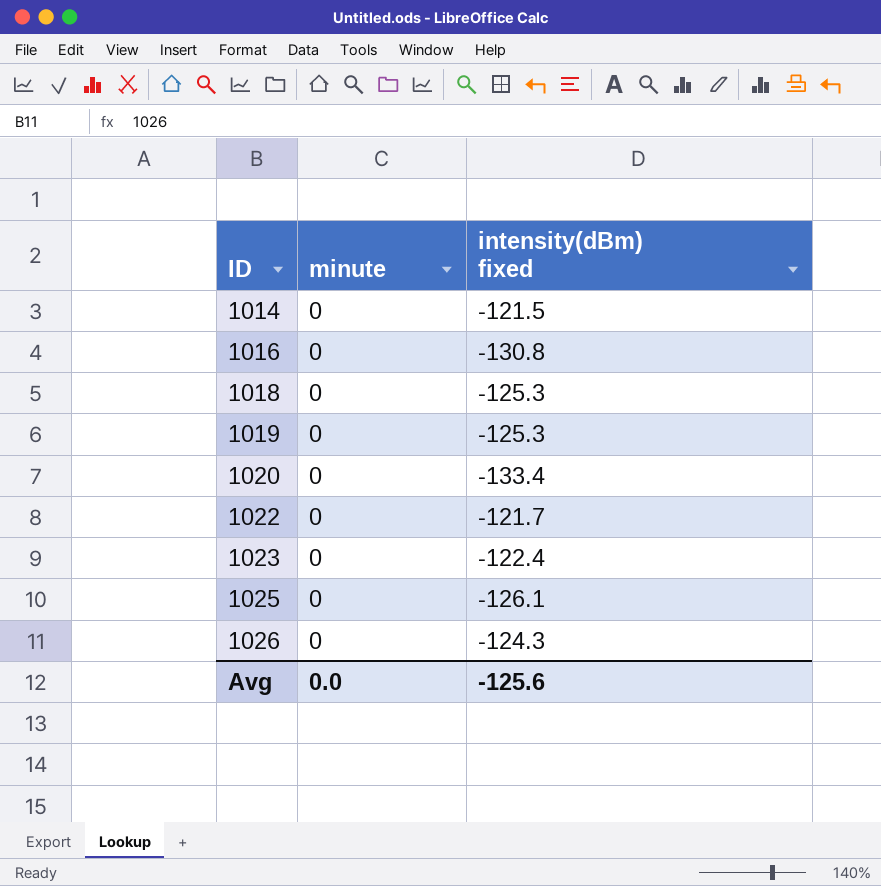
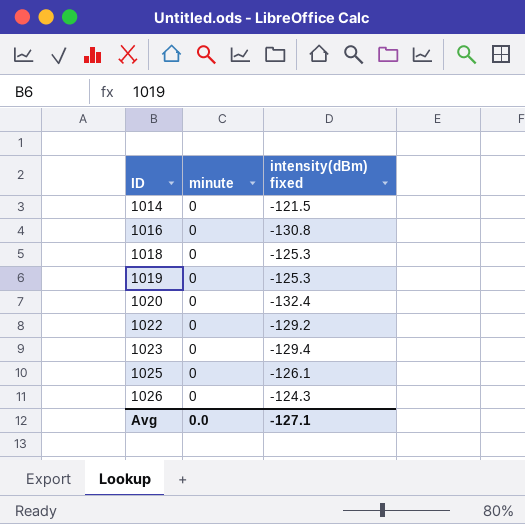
1020 | intensity(dBm) fixed: -133.4 -> -132.4
1022 | intensity(dBm) fixed: -121.7 -> -129.2
1023 | intensity(dBm) fixed: -122.4 -> -129.4
Avg | intensity(dBm) fixed: -125.6 -> -127.1

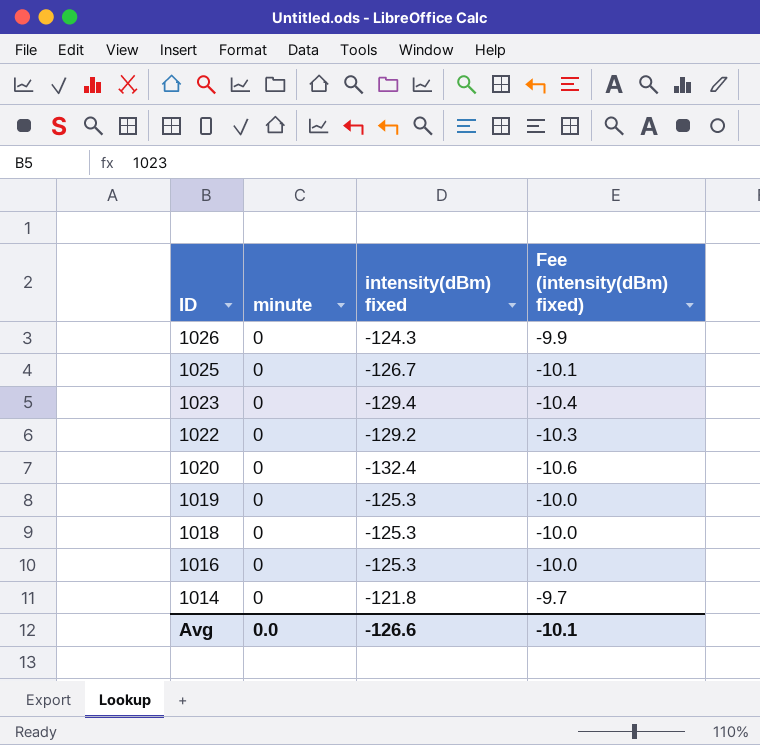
row order: ID ascending -> ID descending
column Fee (intensity(dBm) fixed) | formula: none -> [intensity(dBm) fixed] * 0.08
1025 | intensity(dBm) fixed: -126.1 -> -126.7
1016 | intensity(dBm) fixed: -130.8 -> -125.3
1014 | intensity(dBm) fixed: -121.5 -> -121.8
Avg | intensity(dBm) fixed: -127.1 -> -126.6

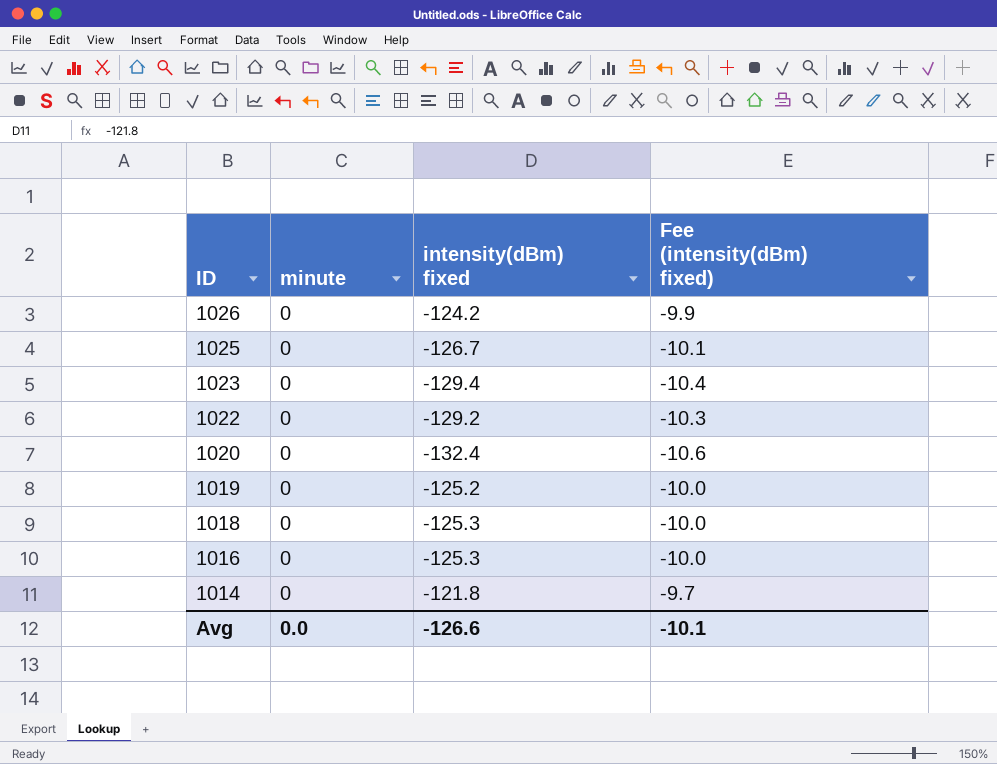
1026 | intensity(dBm) fixed: -124.3 -> -124.2
1019 | intensity(dBm) fixed: -125.3 -> -125.2

